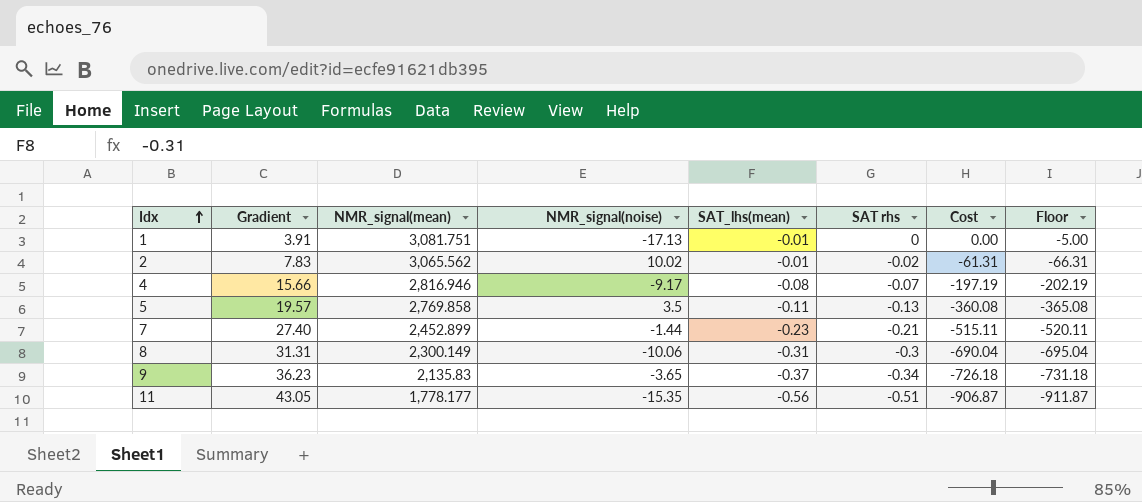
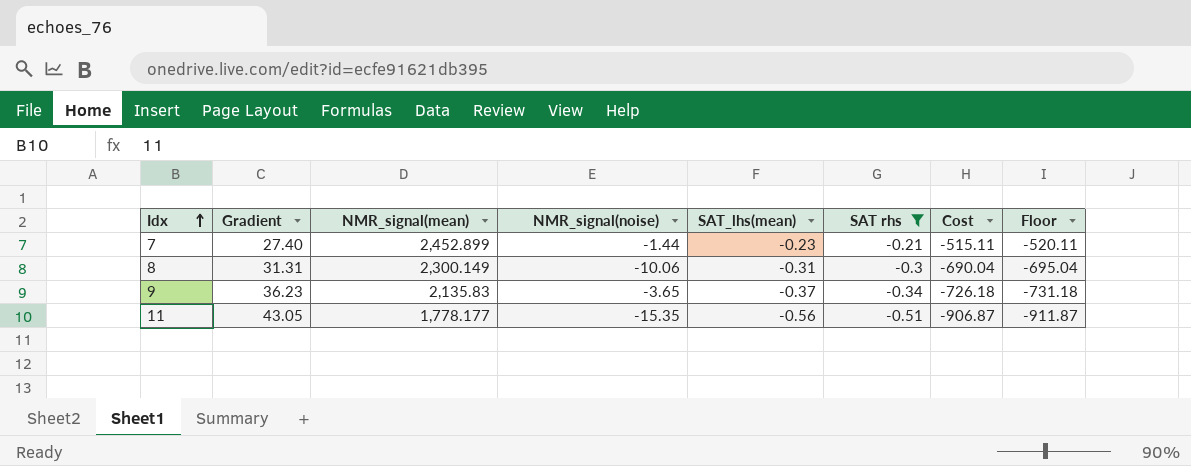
filter: none -> SAT rhs <= -0.21

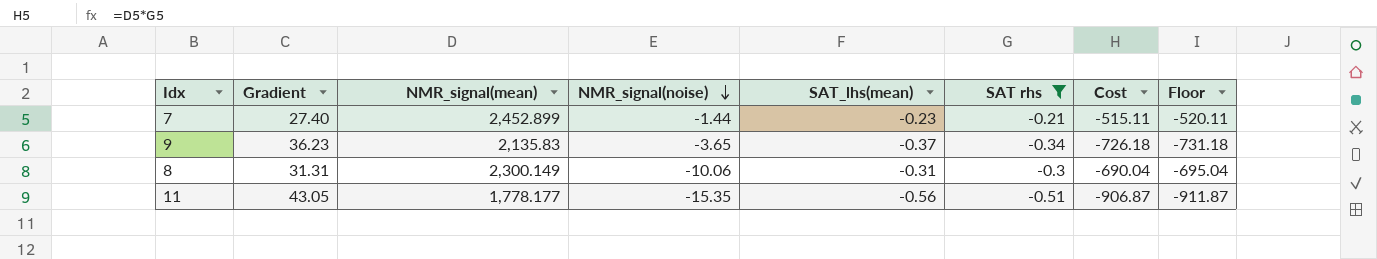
row order: Idx ascending -> NMR_signal(noise) descending

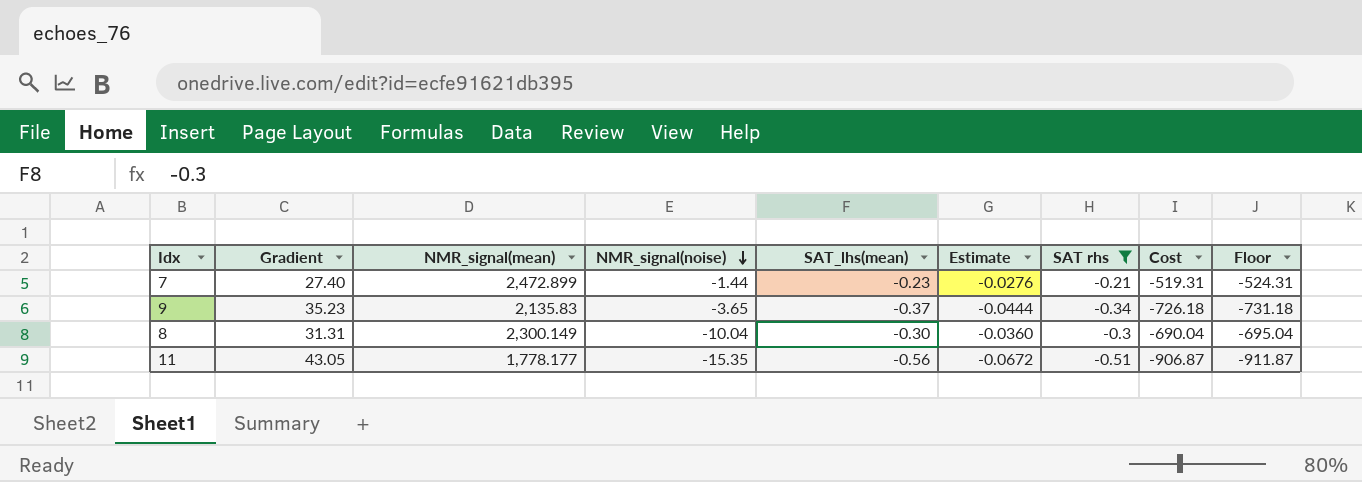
column Estimate | formula: none -> [SAT_lhs(mean)] * 0.12
7 | NMR_signal(mean): 2,452.899 -> 2,472.899
7 | Cost: -515.11 -> -519.31
7 | Floor: -520.11 -> -524.31
9 | Gradient: 36.23 -> 35.23
8 | NMR_signal(noise): -10.06 -> -10.04
8 | SAT_lhs(mean): -0.31 -> -0.30

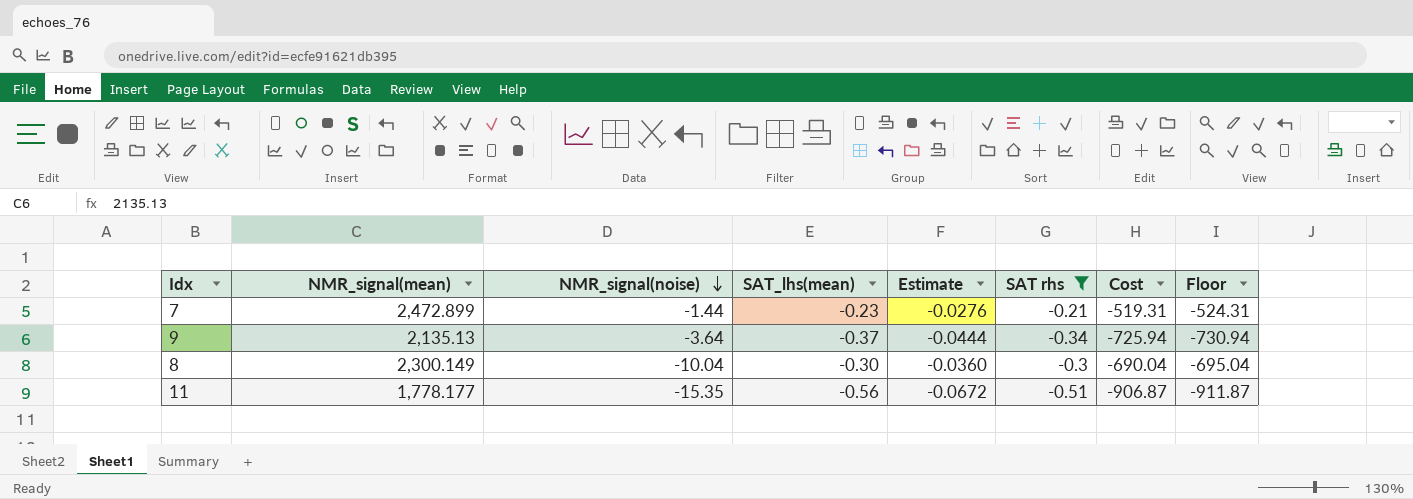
column Gradient | position: 2 -> none
9 | NMR_signal(mean): 2,135.83 -> 2,135.13
9 | NMR_signal(noise): -3.65 -> -3.64
9 | Cost: -726.18 -> -725.94
9 | Floor: -731.18 -> -730.94

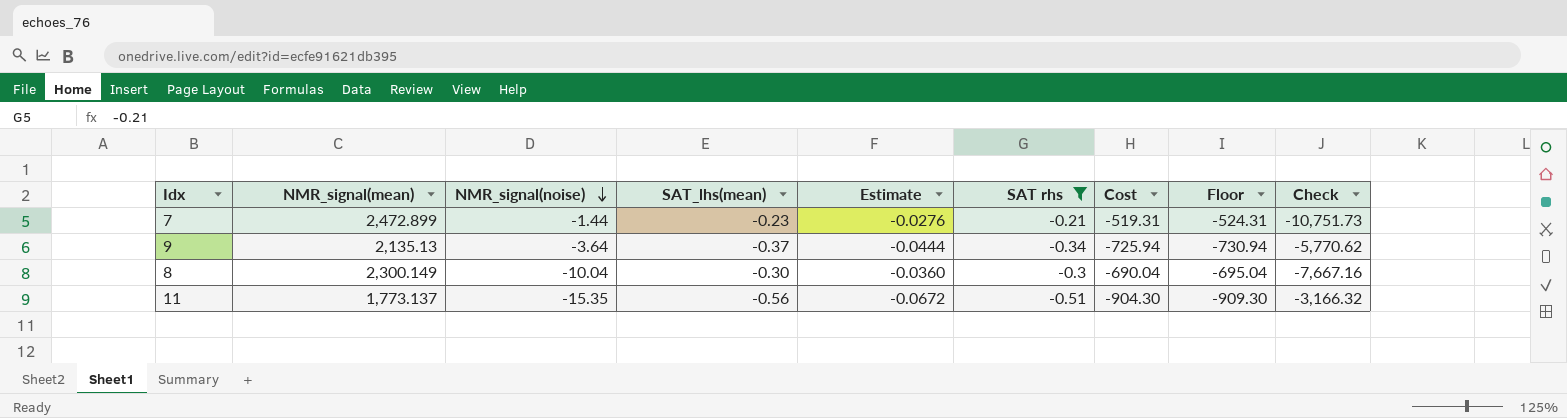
column Check | formula: none -> [NMR_signal(mean)] / [SAT_lhs(mean)]
11 | NMR_signal(mean): 1,778.177 -> 1,773.137
11 | Cost: -906.87 -> -904.30
11 | Floor: -911.87 -> -909.30

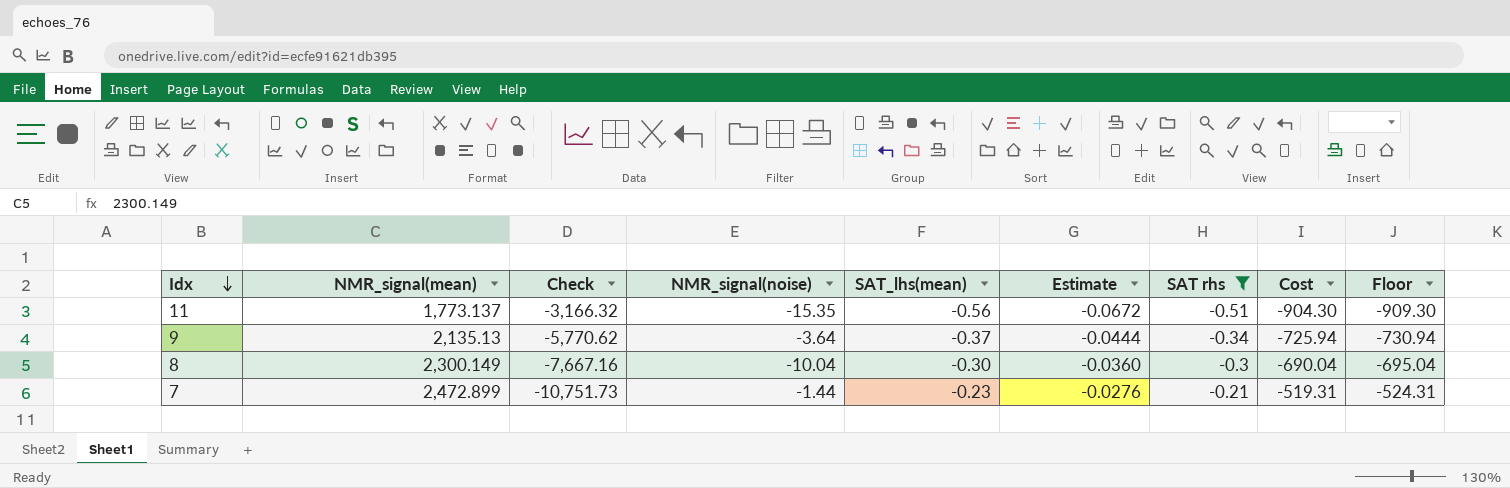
row order: NMR_signal(noise) descending -> Idx descending
column Check | position: 9 -> 3

